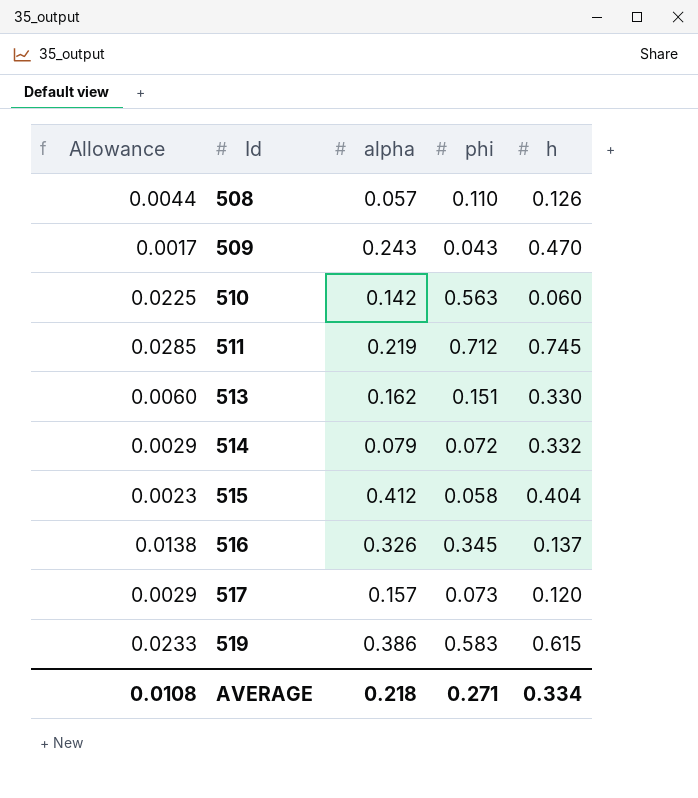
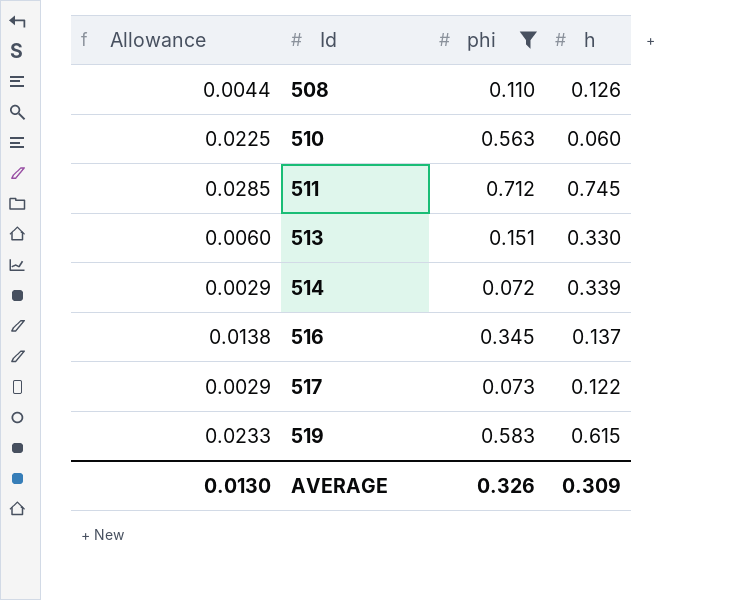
filter: none -> phi >= 0.072
column alpha | position: 3 -> none
514 | h: 0.332 -> 0.339
517 | h: 0.120 -> 0.122
AVERAGE | Allowance: 0.0108 -> 0.0130
AVERAGE | phi: 0.271 -> 0.326
AVERAGE | h: 0.334 -> 0.309

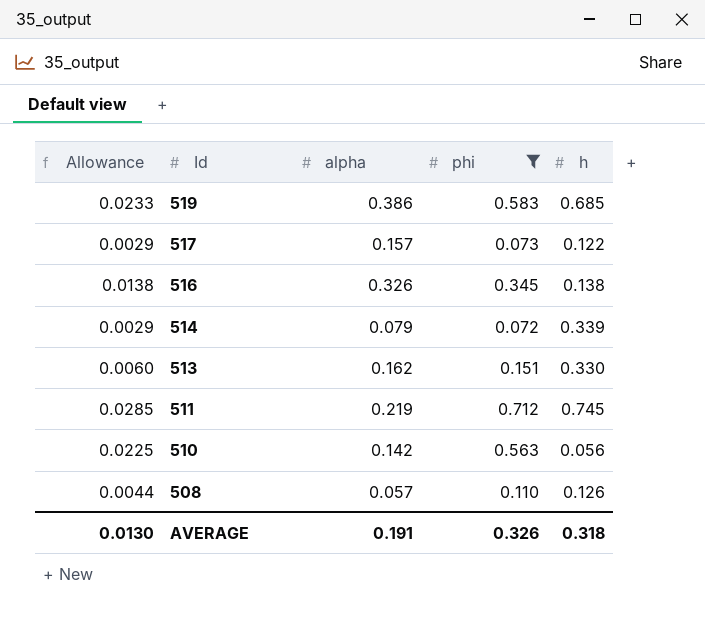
row order: Id ascending -> Id descending
column alpha | position: none -> 3
519 | h: 0.615 -> 0.685
516 | h: 0.137 -> 0.138
510 | h: 0.060 -> 0.056
AVERAGE | h: 0.309 -> 0.318

